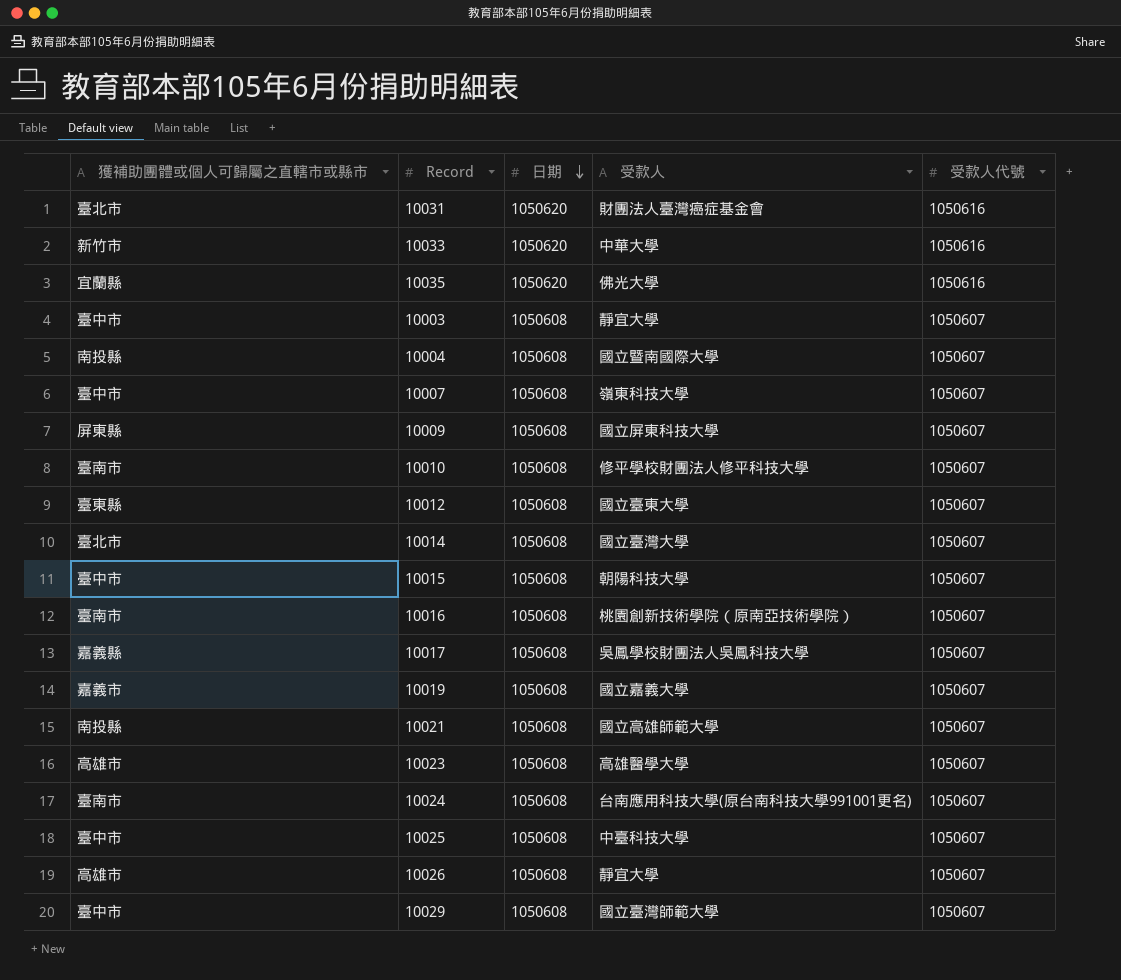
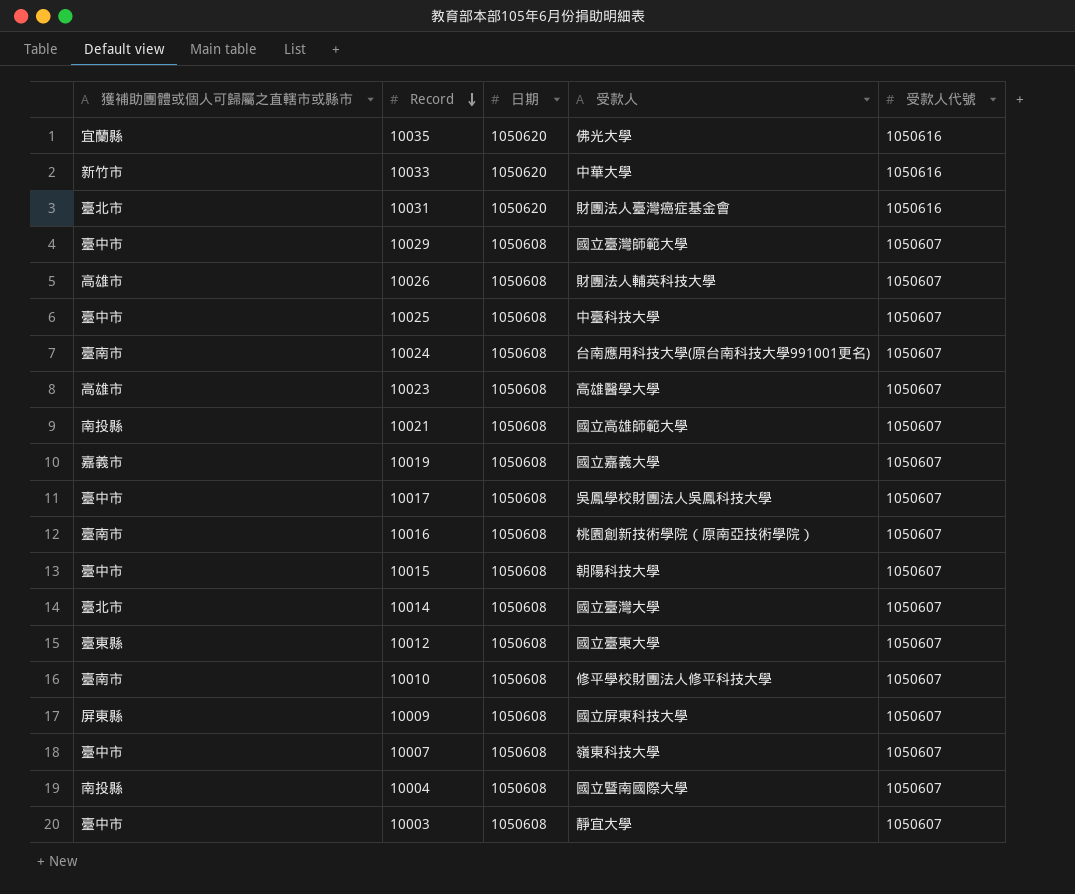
row order: 日期 descending -> Record descending
10026 | 受款人: 靜宜大學 -> 財團法人輔英科技大學
10017 | 獲補助團體或個人可歸屬之直轄市或縣市: 嘉義縣 -> 臺中市

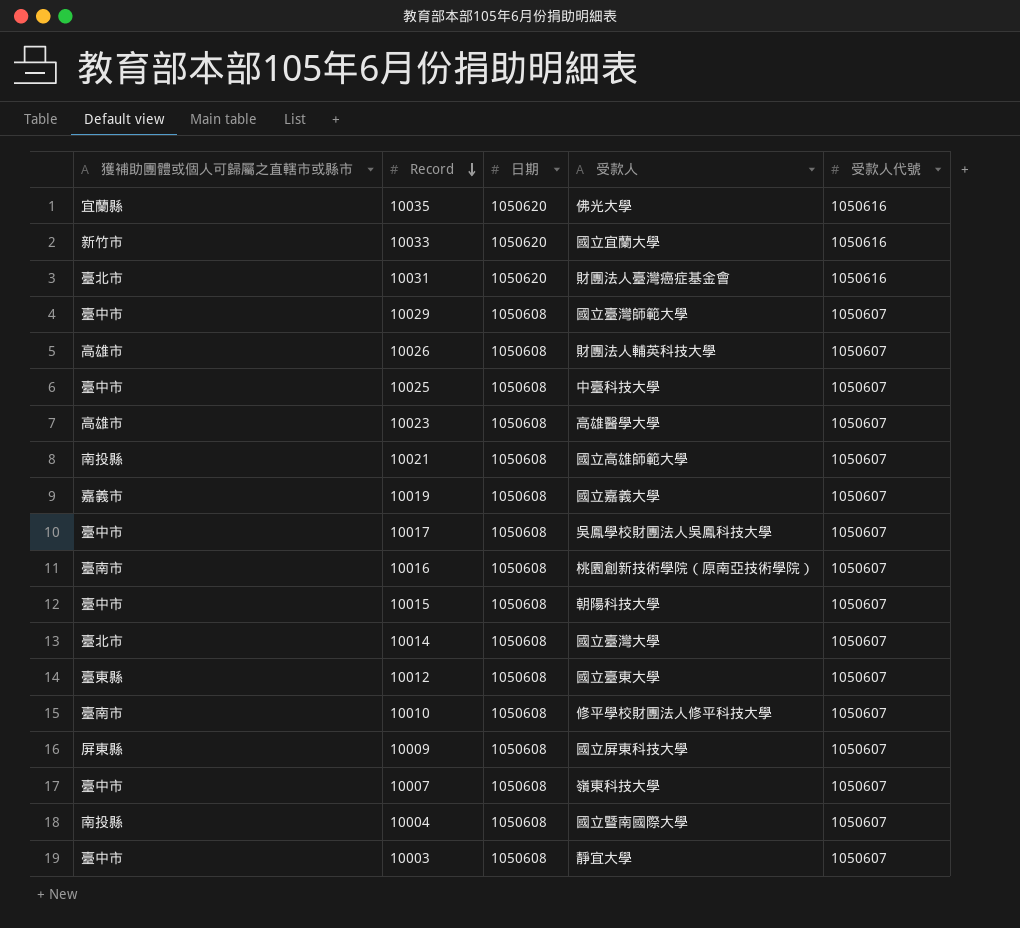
row 10024: 臺南市 | 1050608 | 台南應用科技大學(原台南科技大學991001更名) | 1050607 -> none
10033 | 受款人: 中華大學 -> 國立宜蘭大學

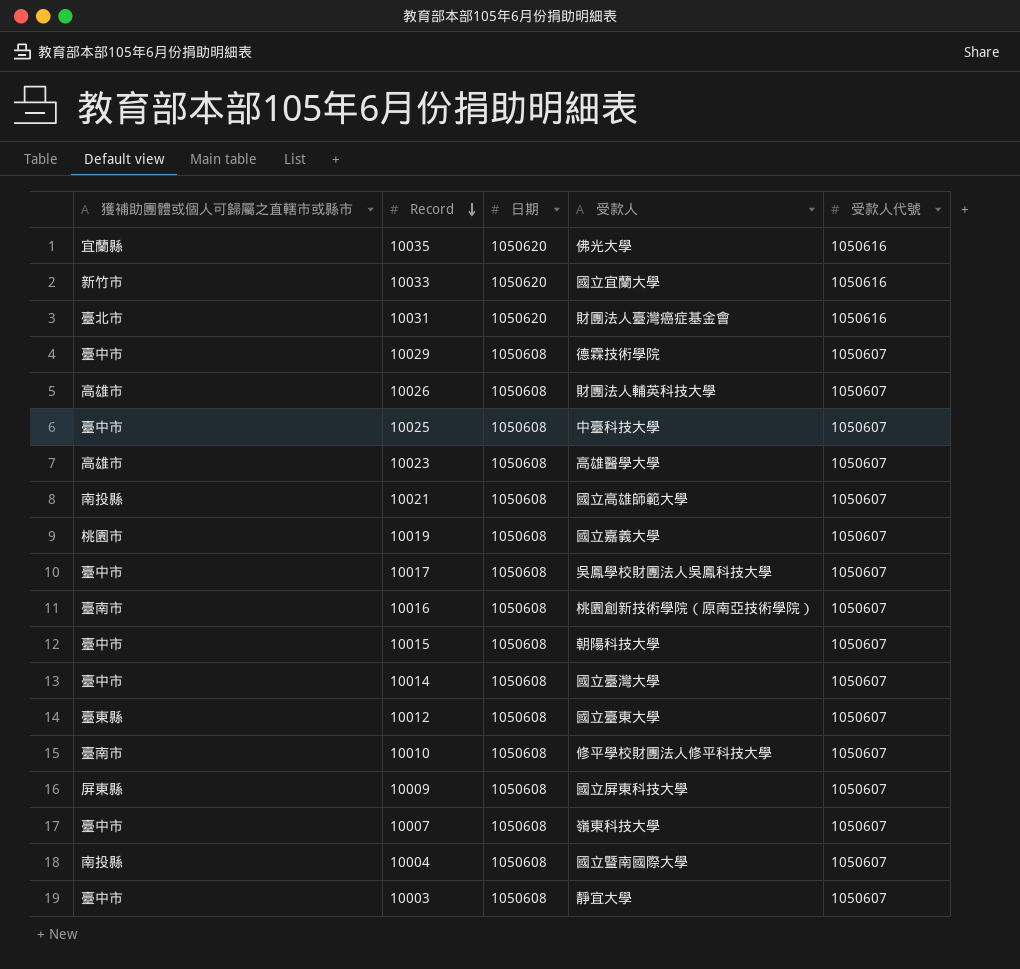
10029 | 受款人: 國立臺灣師範大學 -> 德霖技術學院
10019 | 獲補助團體或個人可歸屬之直轄市或縣市: 嘉義市 -> 桃園市
10014 | 獲補助團體或個人可歸屬之直轄市或縣市: 臺北市 -> 臺中市

